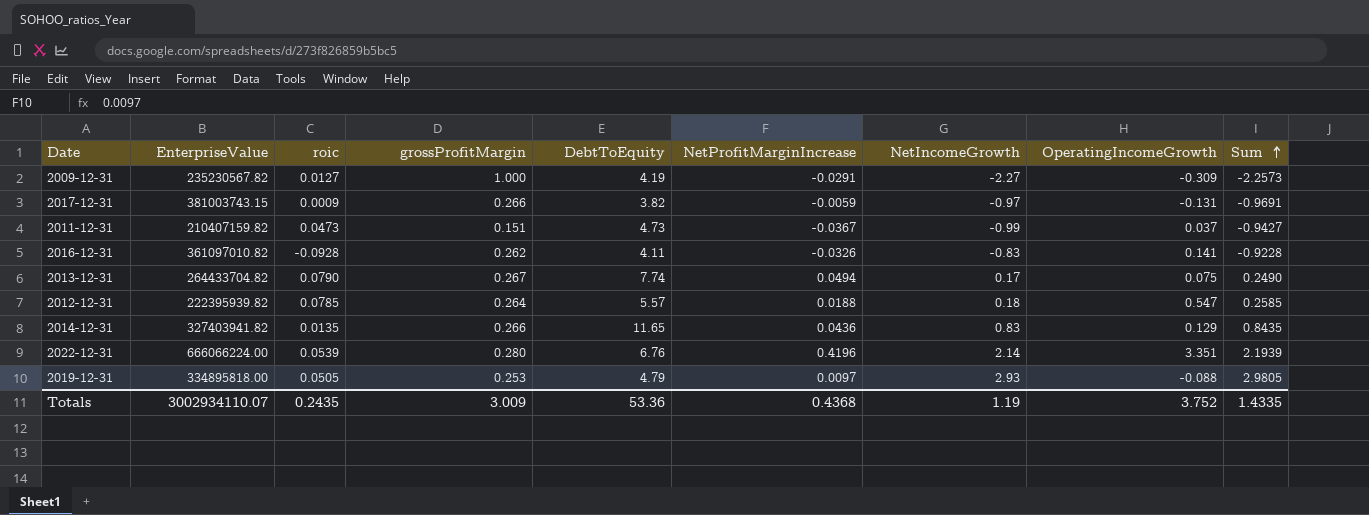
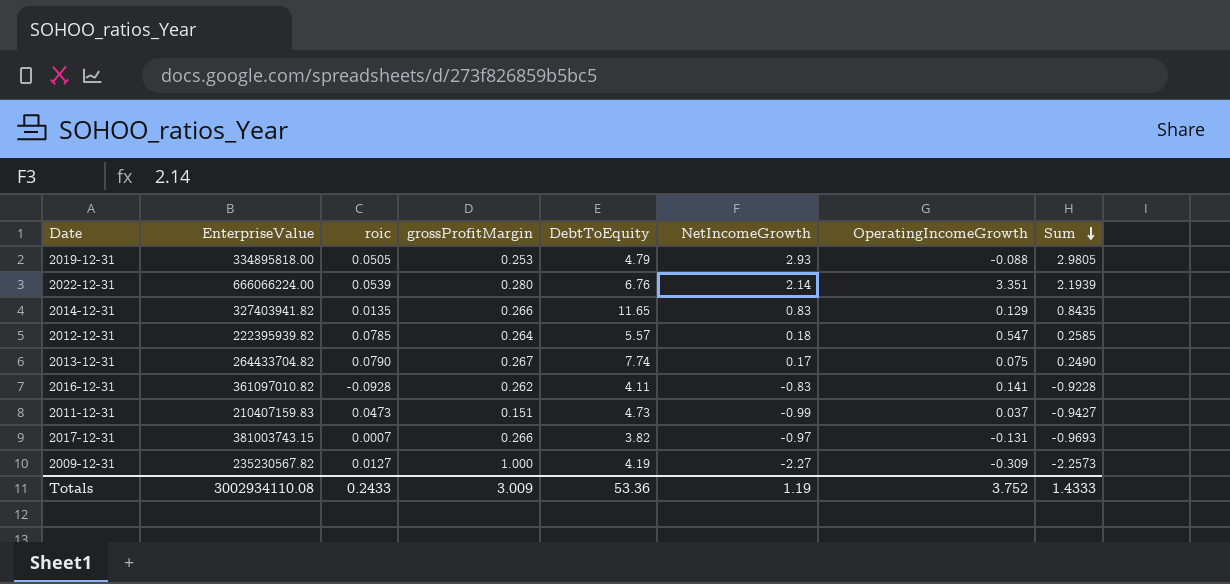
row order: Sum ascending -> Sum descending
column NetProfitMarginIncrease | position: 6 -> none
2011-12-31 | EnterpriseValue: 210407159.82 -> 210407159.83
2017-12-31 | roic: 0.0009 -> 0.0007
2017-12-31 | Sum: -0.9691 -> -0.9693
Totals | EnterpriseValue: 3002934110.07 -> 3002934110.08
Totals | roic: 0.2435 -> 0.2433
Totals | Sum: 1.4335 -> 1.4333

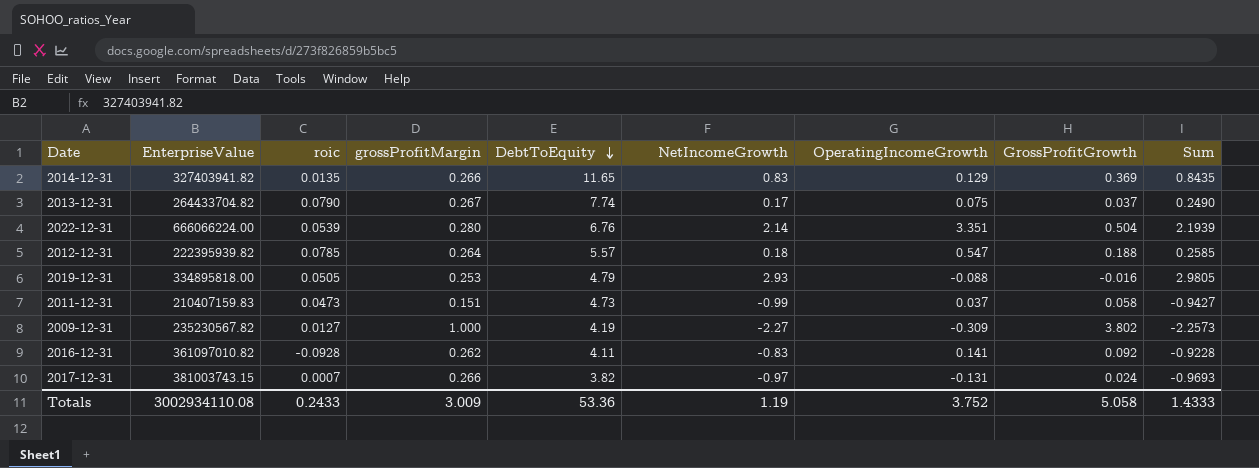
row order: Sum descending -> DebtToEquity descending
column GrossProfitGrowth | position: none -> 8

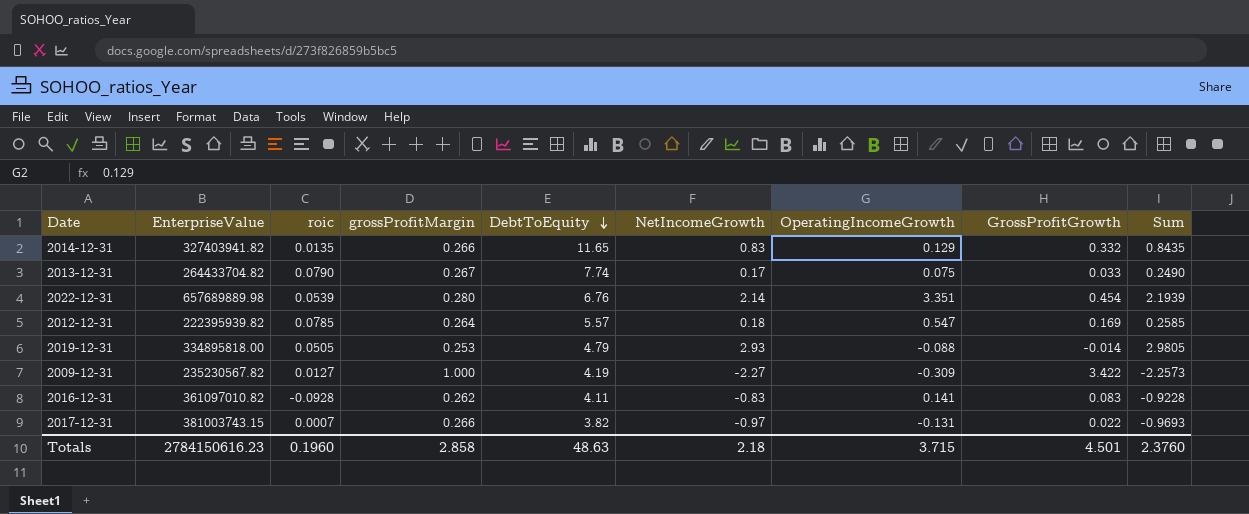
row 2011-12-31: 210407159.83 | 0.0473 | 0.151 | 4.73 | -0.99 | 0.037 | 0.058 | -0.9427 -> none
2014-12-31 | GrossProfitGrowth: 0.369 -> 0.332
2013-12-31 | GrossProfitGrowth: 0.037 -> 0.033
2022-12-31 | EnterpriseValue: 666066224.00 -> 657689889.98
2022-12-31 | GrossProfitGrowth: 0.504 -> 0.454
2012-12-31 | GrossProfitGrowth: 0.188 -> 0.169
2019-12-31 | GrossProfitGrowth: -0.016 -> -0.014
2009-12-31 | GrossProfitGrowth: 3.802 -> 3.422
2016-12-31 | GrossProfitGrowth: 0.092 -> 0.083
2017-12-31 | GrossProfitGrowth: 0.024 -> 0.022
Totals | EnterpriseValue: 3002934110.08 -> 2784150616.23
Totals | roic: 0.2433 -> 0.1960
Totals | grossProfitMargin: 3.009 -> 2.858
Totals | DebtToEquity: 53.36 -> 48.63
Totals | NetIncomeGrowth: 1.19 -> 2.18
Totals | OperatingIncomeGrowth: 3.752 -> 3.715
Totals | GrossProfitGrowth: 5.058 -> 4.501
Totals | Sum: 1.4333 -> 2.3760

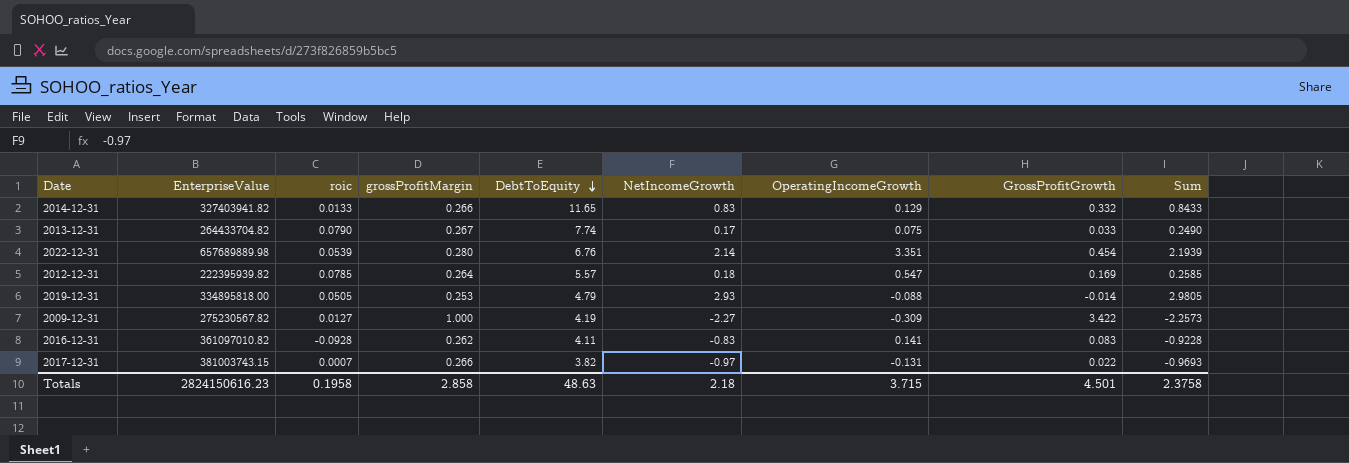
2014-12-31 | roic: 0.0135 -> 0.0133
2014-12-31 | Sum: 0.8435 -> 0.8433
2009-12-31 | EnterpriseValue: 235230567.82 -> 275230567.82
Totals | EnterpriseValue: 2784150616.23 -> 2824150616.23
Totals | roic: 0.1960 -> 0.1958
Totals | Sum: 2.3760 -> 2.3758

